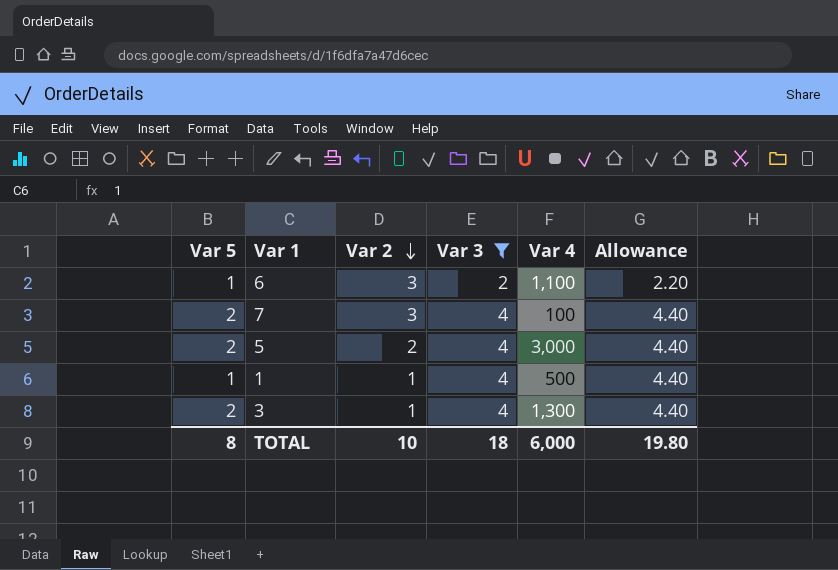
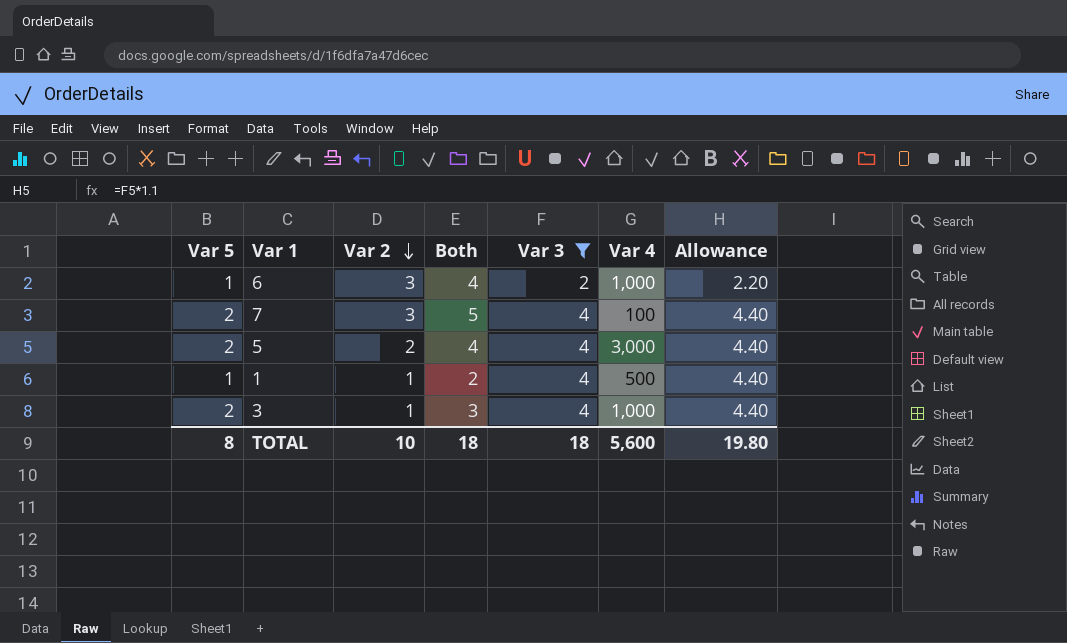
column Both | formula: none -> [Var 5] + [Var 2]
6 | Var 4: 1,100 -> 1,000
3 | Var 4: 1,300 -> 1,000
TOTAL | Var 4: 6,000 -> 5,600

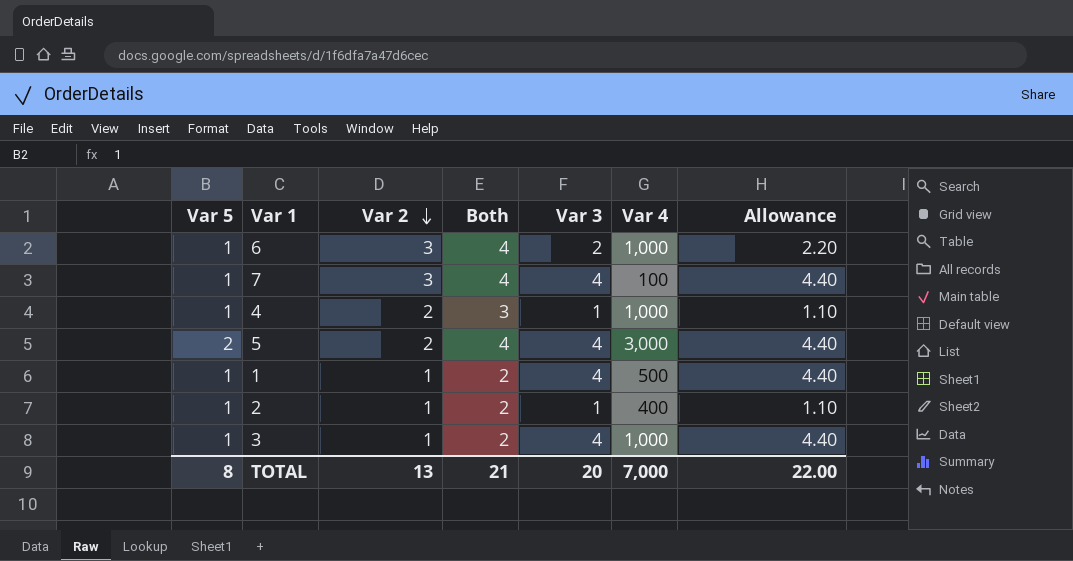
filter: Var 3 != 1 -> none
7 | Var 5: 2 -> 1
7 | Both: 5 -> 4
3 | Var 5: 2 -> 1
3 | Both: 3 -> 2
TOTAL | Var 2: 10 -> 13
TOTAL | Both: 18 -> 21
TOTAL | Var 3: 18 -> 20
TOTAL | Var 4: 5,600 -> 7,000
TOTAL | Allowance: 19.80 -> 22.00

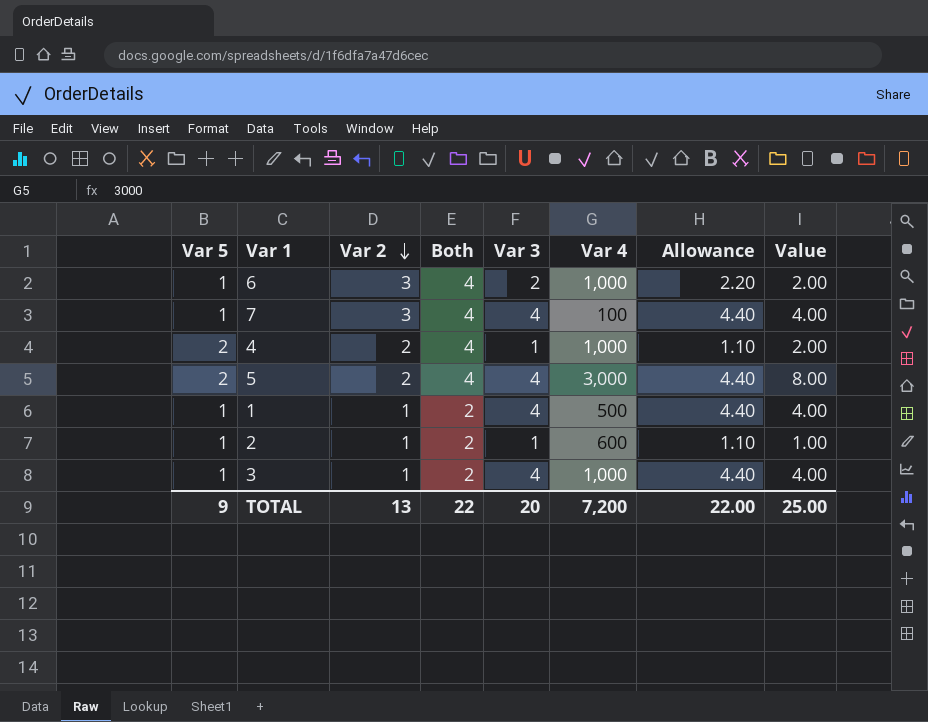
column Value | formula: none -> [Var 5] * [Var 3]
4 | Var 5: 1 -> 2
4 | Both: 3 -> 4
2 | Var 4: 400 -> 600
TOTAL | Var 5: 8 -> 9
TOTAL | Both: 21 -> 22
TOTAL | Var 4: 7,000 -> 7,200

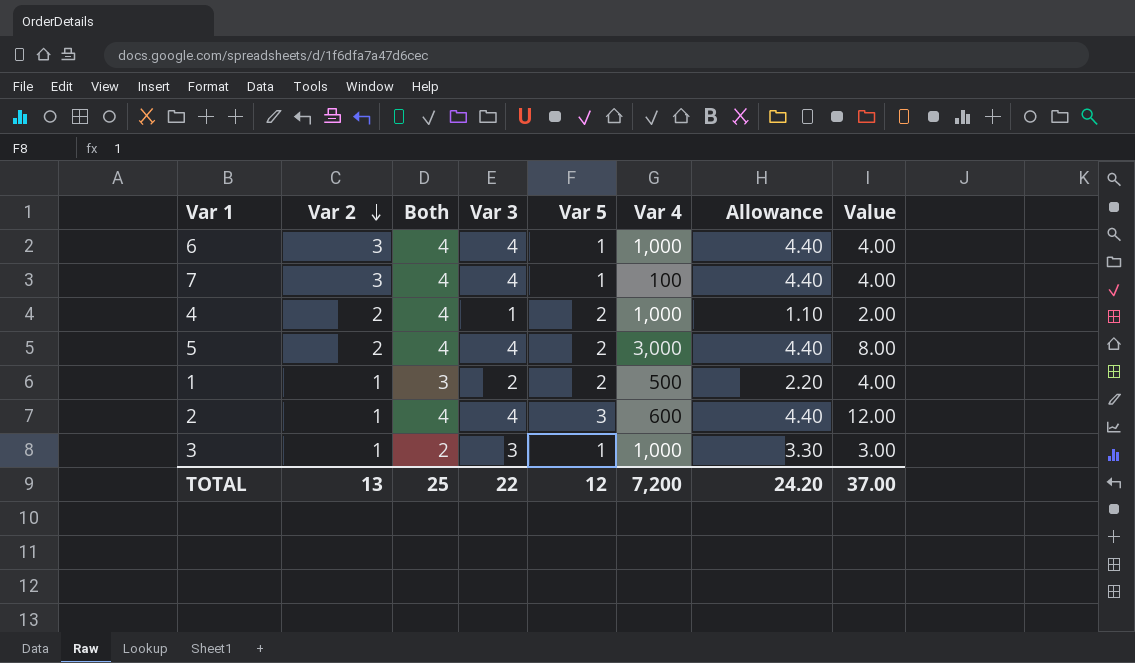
column Var 5 | position: 1 -> 5
6 | Var 3: 2 -> 4
6 | Allowance: 2.20 -> 4.40
6 | Value: 2.00 -> 4.00
1 | Both: 2 -> 3
1 | Var 3: 4 -> 2
1 | Var 5: 1 -> 2
1 | Allowance: 4.40 -> 2.20
2 | Both: 2 -> 4
2 | Var 3: 1 -> 4
2 | Var 5: 1 -> 3
2 | Allowance: 1.10 -> 4.40
2 | Value: 1.00 -> 12.00
3 | Var 3: 4 -> 3
3 | Allowance: 4.40 -> 3.30
3 | Value: 4.00 -> 3.00
TOTAL | Both: 22 -> 25
TOTAL | Var 3: 20 -> 22
TOTAL | Var 5: 9 -> 12
TOTAL | Allowance: 22.00 -> 24.20
TOTAL | Value: 25.00 -> 37.00

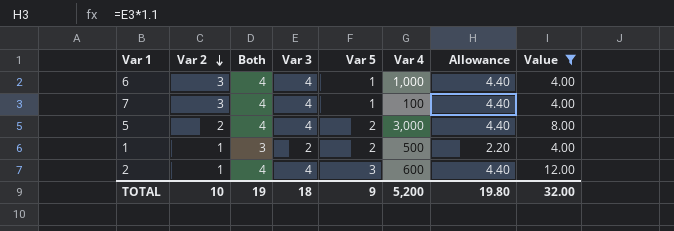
filter: none -> Value >= 4.00
TOTAL | Var 2: 13 -> 10
TOTAL | Both: 25 -> 19
TOTAL | Var 3: 22 -> 18
TOTAL | Var 5: 12 -> 9
TOTAL | Var 4: 7,200 -> 5,200
TOTAL | Allowance: 24.20 -> 19.80
TOTAL | Value: 37.00 -> 32.00

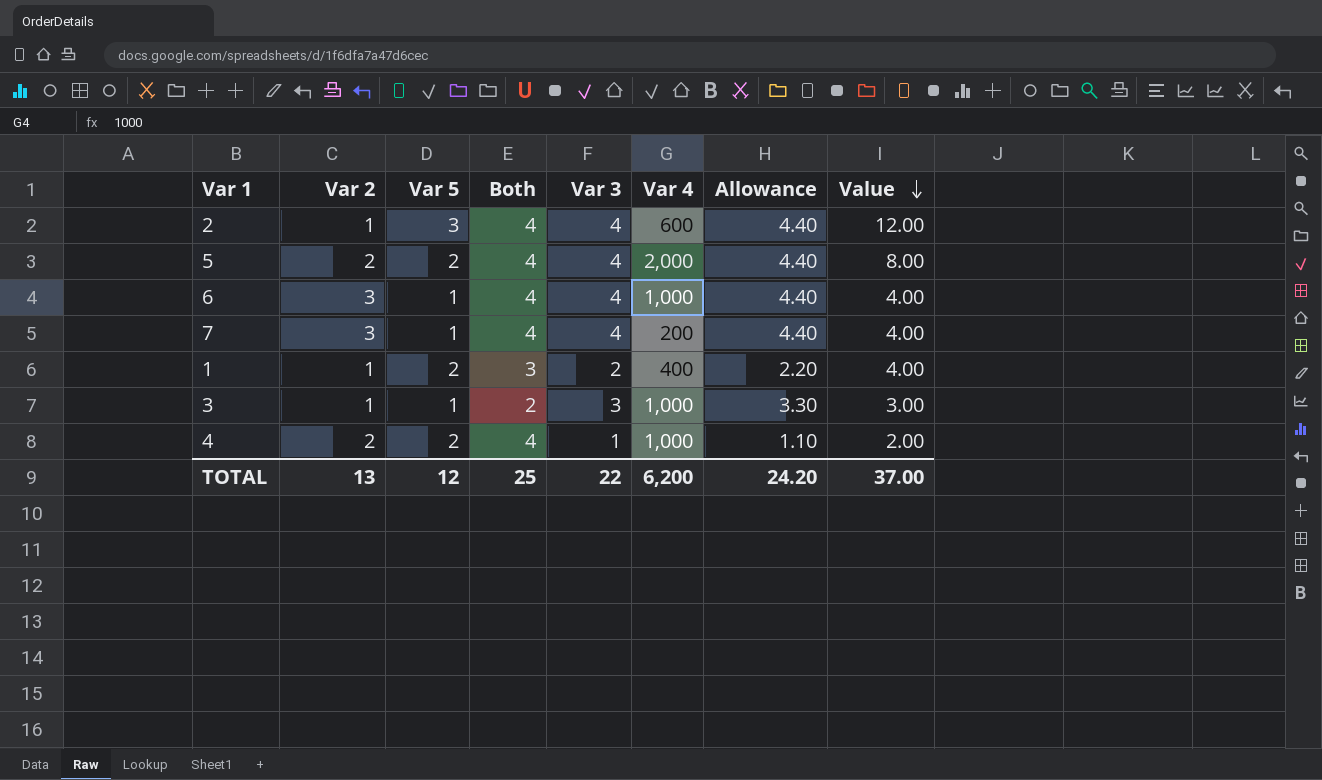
filter: Value >= 4.00 -> none
row order: Var 2 descending -> Value descending
column Var 5 | position: 5 -> 3
5 | Var 4: 3,000 -> 2,000
7 | Var 4: 100 -> 200
1 | Var 4: 500 -> 400
TOTAL | Var 2: 10 -> 13
TOTAL | Var 5: 9 -> 12
TOTAL | Both: 19 -> 25
TOTAL | Var 3: 18 -> 22
TOTAL | Var 4: 5,200 -> 6,200
TOTAL | Allowance: 19.80 -> 24.20
TOTAL | Value: 32.00 -> 37.00

